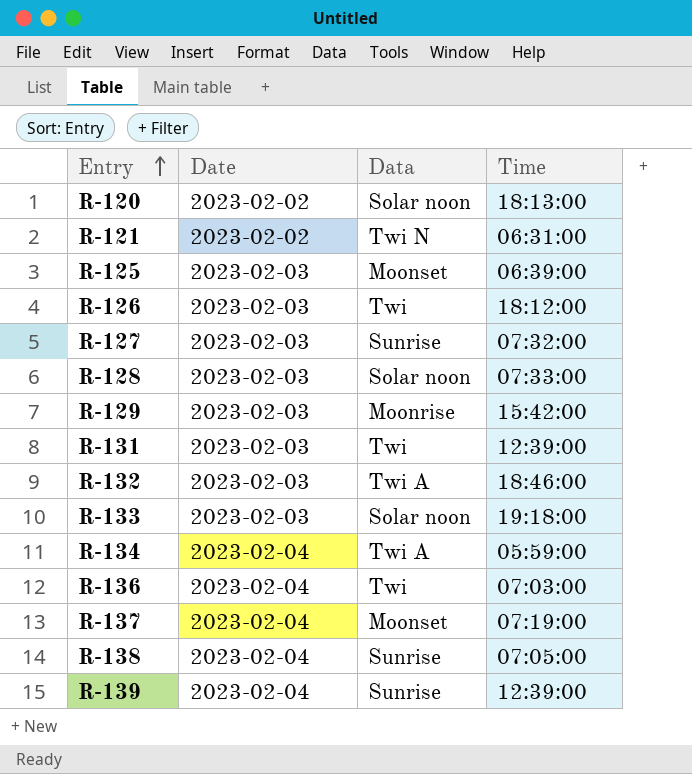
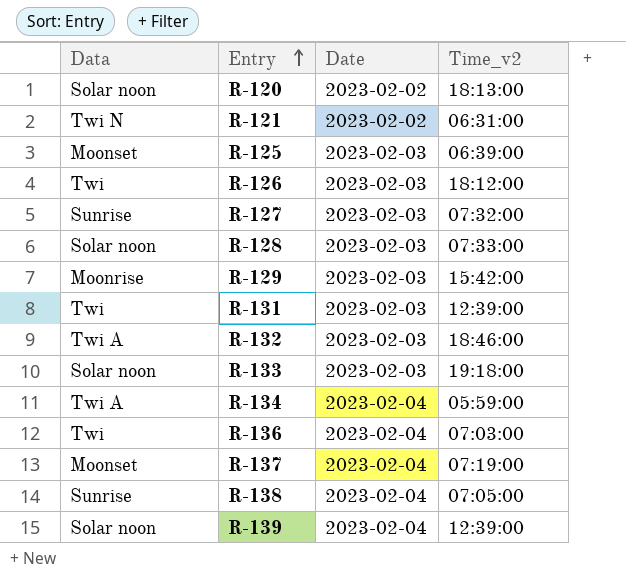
column Data | position: 3 -> 1
column name: Time -> Time_v2
R-139 | Data: Sunrise -> Solar noon

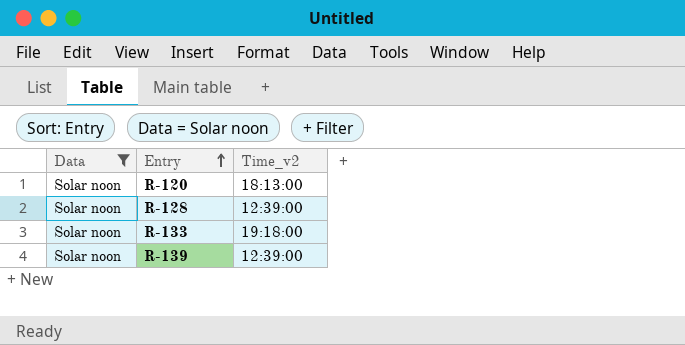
filter: none -> Data = Solar noon
column Date | position: 3 -> none
R-128 | Time_v2: 07:33:00 -> 12:39:00

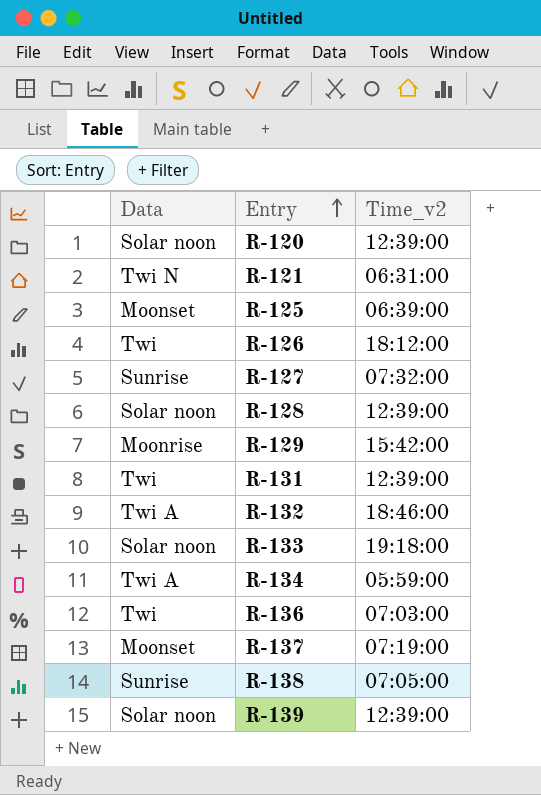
filter: Data = Solar noon -> none
R-120 | Time_v2: 18:13:00 -> 12:39:00

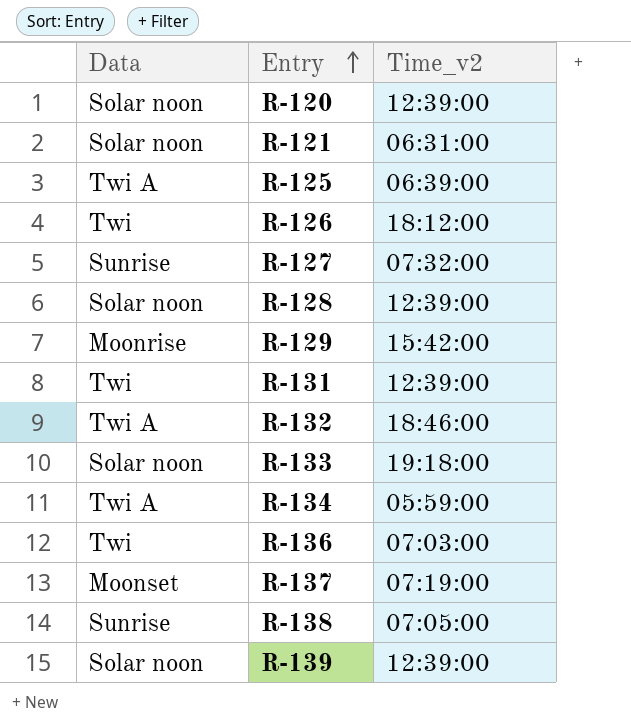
R-121 | Data: Twi N -> Solar noon
R-125 | Data: Moonset -> Twi A

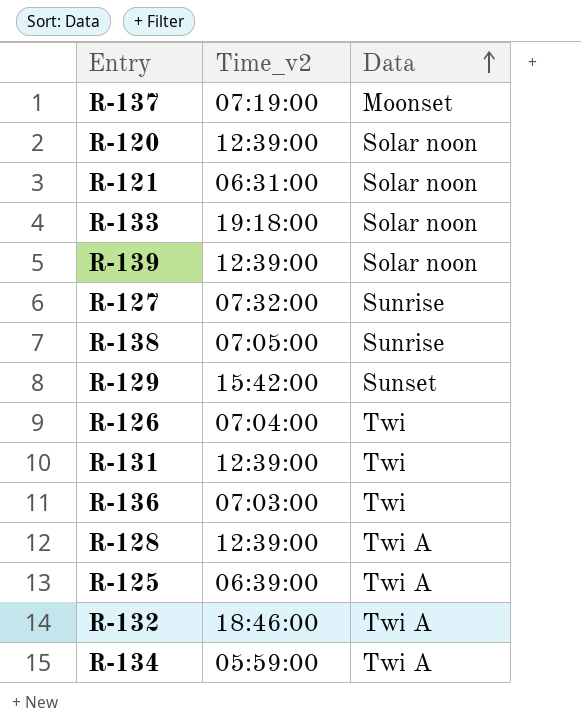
row order: Entry ascending -> Data ascending
column Data | position: 1 -> 3
R-129 | Data: Moonrise -> Sunset
R-126 | Time_v2: 18:12:00 -> 07:04:00
R-128 | Data: Solar noon -> Twi A

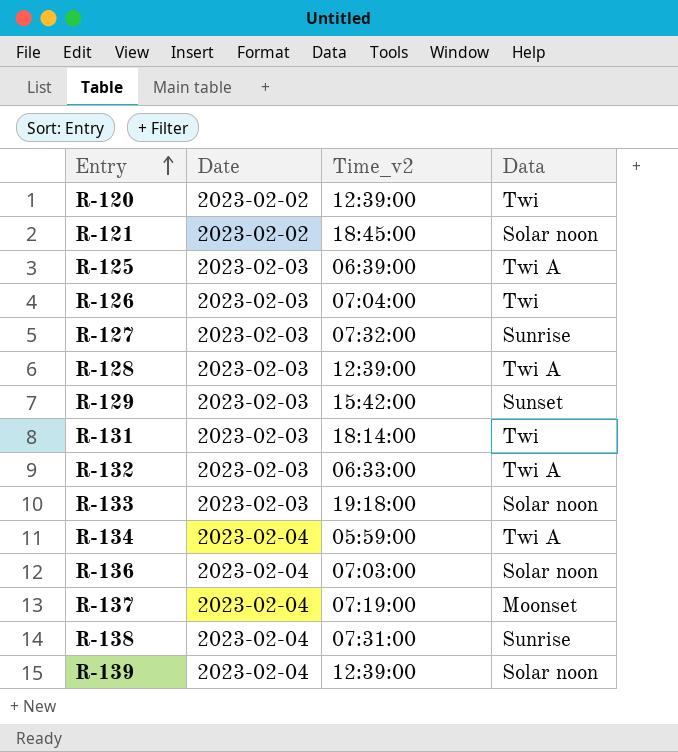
row order: Data ascending -> Entry ascending
column Date | position: none -> 2
R-120 | Data: Solar noon -> Twi
R-121 | Time_v2: 06:31:00 -> 18:45:00
R-131 | Time_v2: 12:39:00 -> 18:14:00
R-132 | Time_v2: 18:46:00 -> 06:33:00
R-136 | Data: Twi -> Solar noon
R-138 | Time_v2: 07:05:00 -> 07:31:00

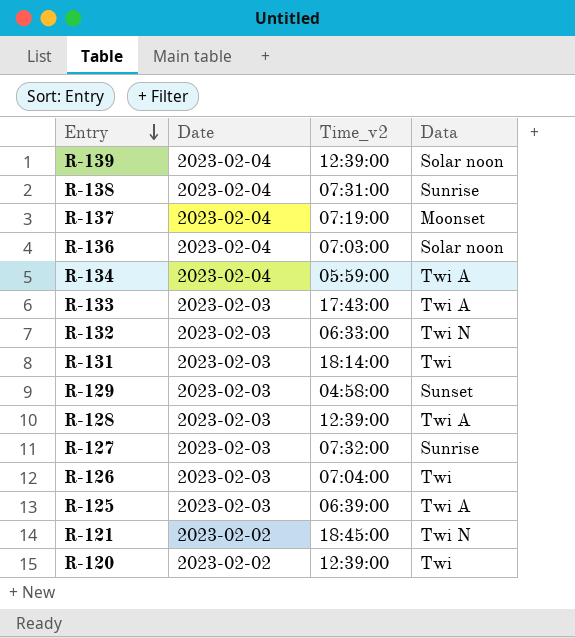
row order: Entry ascending -> Entry descending
R-133 | Time_v2: 19:18:00 -> 17:43:00
R-133 | Data: Solar noon -> Twi A
R-132 | Data: Twi A -> Twi N
R-129 | Time_v2: 15:42:00 -> 04:58:00
R-121 | Data: Solar noon -> Twi N

